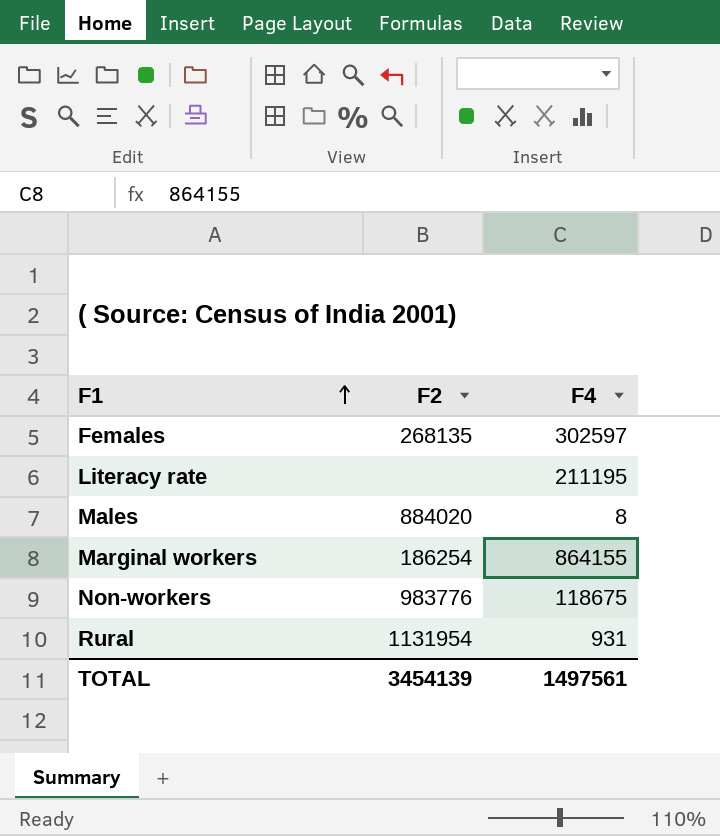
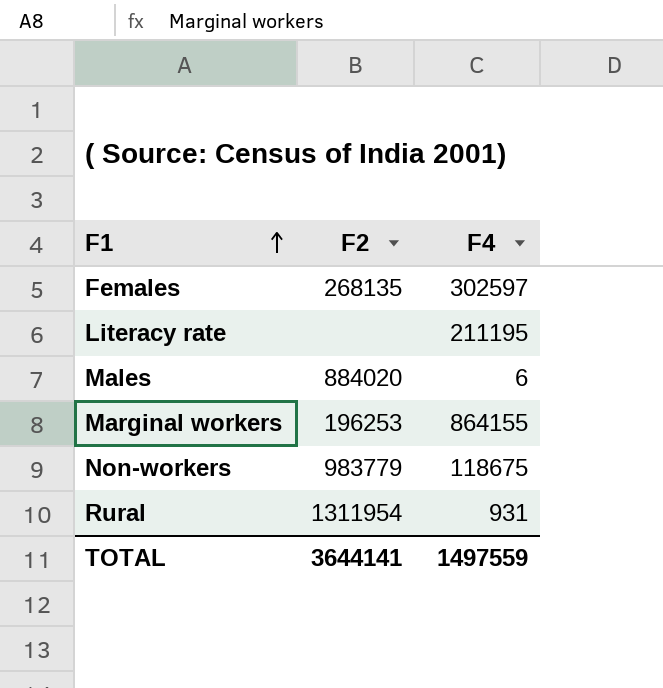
Males | F4: 8 -> 6
Marginal workers | F2: 186254 -> 196253
Non-workers | F2: 983776 -> 983779
Rural | F2: 1131954 -> 1311954
TOTAL | F2: 3454139 -> 3644141
TOTAL | F4: 1497561 -> 1497559

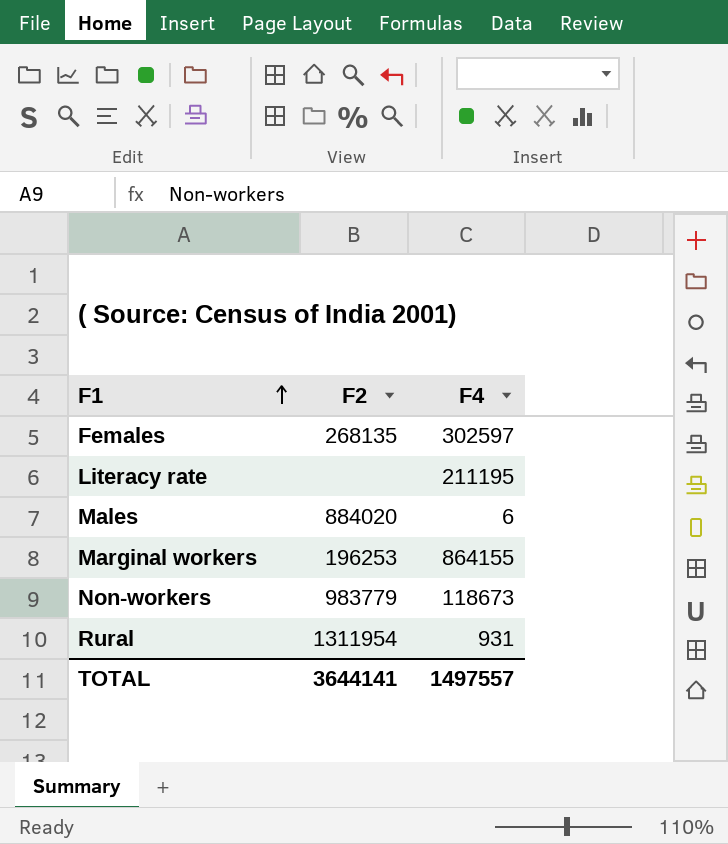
Non-workers | F4: 118675 -> 118673
TOTAL | F4: 1497559 -> 1497557

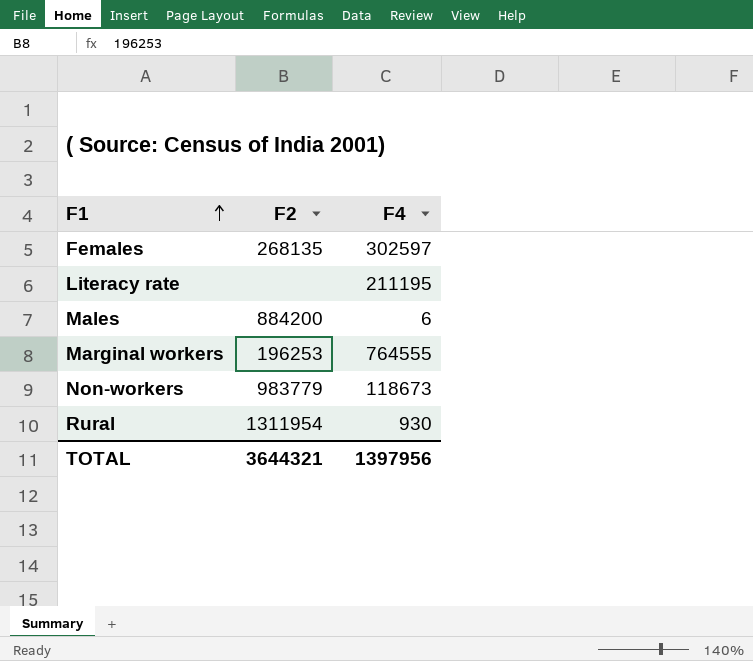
Males | F2: 884020 -> 884200
Marginal workers | F4: 864155 -> 764555
Rural | F4: 931 -> 930
TOTAL | F2: 3644141 -> 3644321
TOTAL | F4: 1497557 -> 1397956

